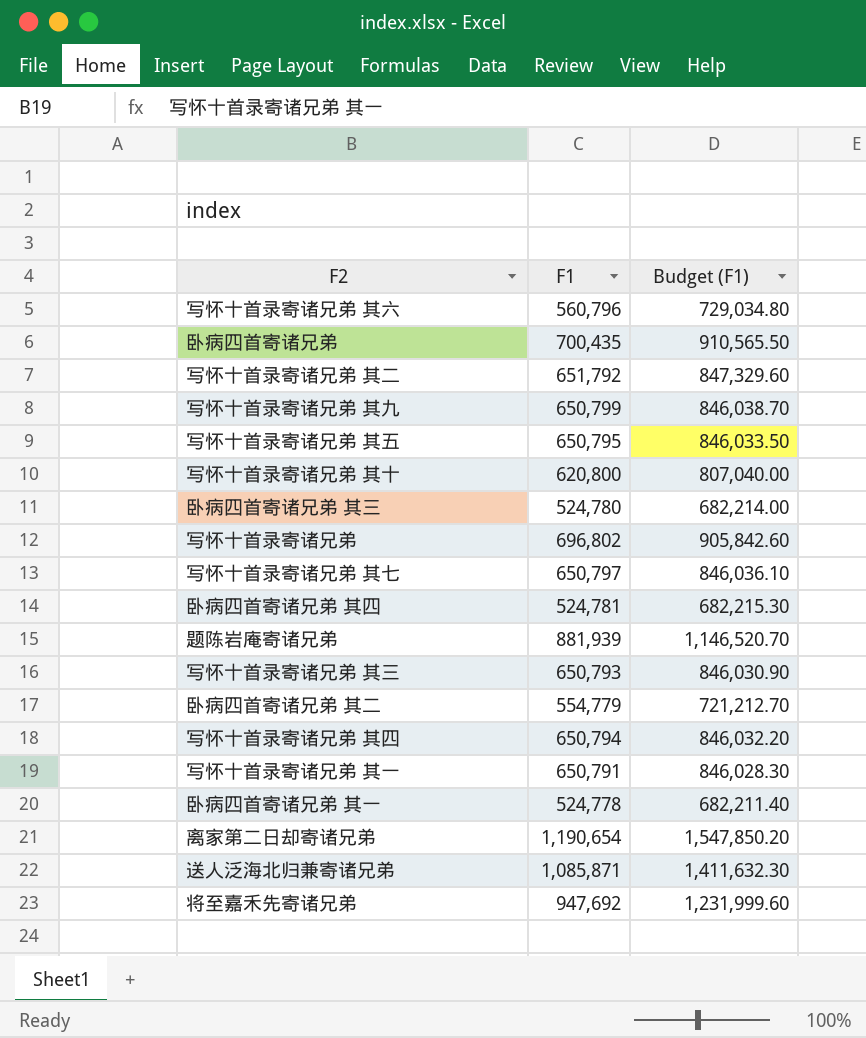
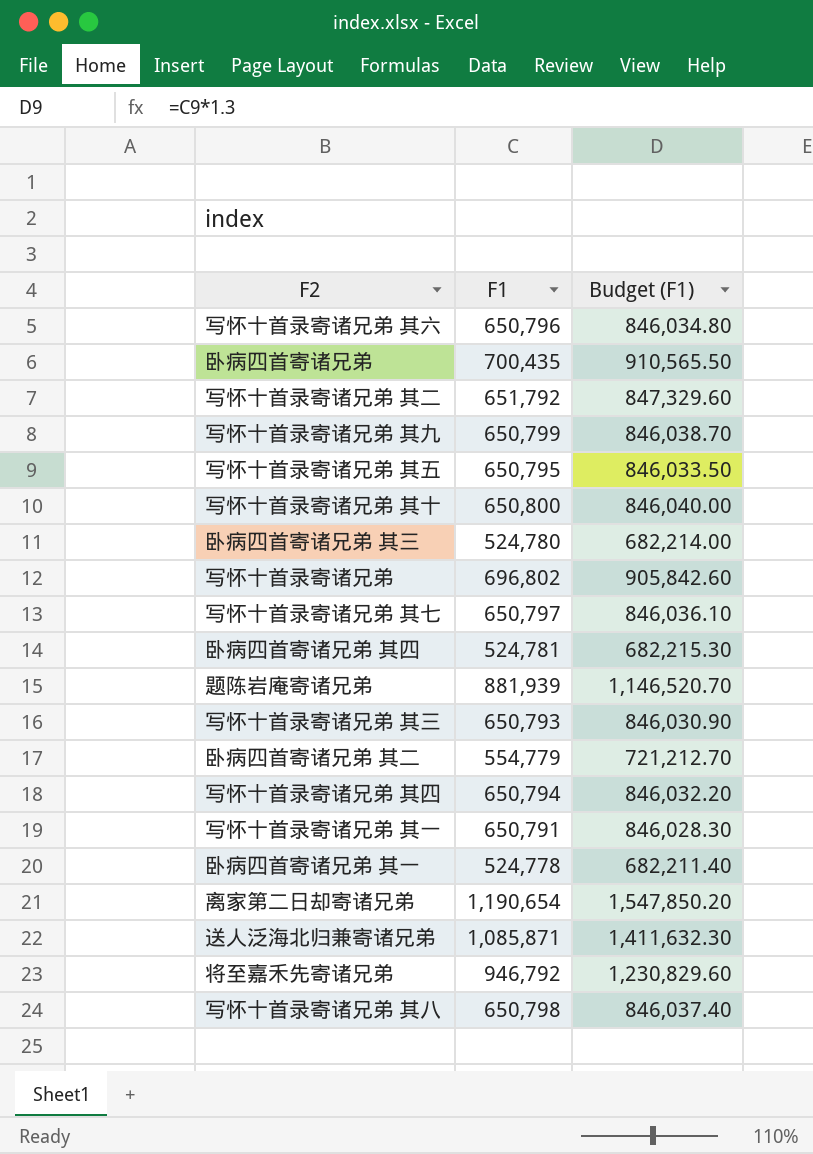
写怀十首录寄诸兄弟 其六 | F1: 560,796 -> 650,796
写怀十首录寄诸兄弟 其六 | Budget (F1): 729,034.80 -> 846,034.80
写怀十首录寄诸兄弟 其十 | F1: 620,800 -> 650,800
写怀十首录寄诸兄弟 其十 | Budget (F1): 807,040.00 -> 846,040.00
将至嘉禾先寄诸兄弟 | F1: 947,692 -> 946,792
将至嘉禾先寄诸兄弟 | Budget (F1): 1,231,999.60 -> 1,230,829.60
row 写怀十首录寄诸兄弟 其八: none -> 650,798 | 846,037.40

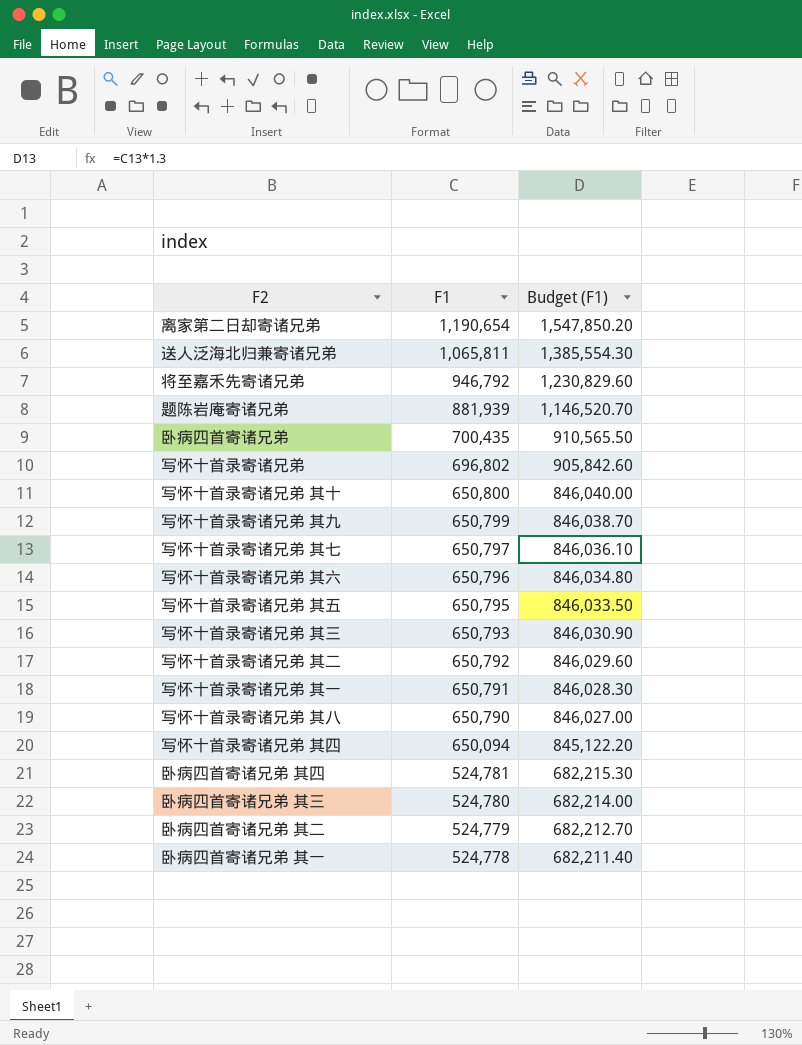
row order: none -> F1 descending
送人泛海北归兼寄诸兄弟 | F1: 1,085,871 -> 1,065,811
送人泛海北归兼寄诸兄弟 | Budget (F1): 1,411,632.30 -> 1,385,554.30
写怀十首录寄诸兄弟 其二 | F1: 651,792 -> 650,792
写怀十首录寄诸兄弟 其二 | Budget (F1): 847,329.60 -> 846,029.60
写怀十首录寄诸兄弟 其八 | F1: 650,798 -> 650,790
写怀十首录寄诸兄弟 其八 | Budget (F1): 846,037.40 -> 846,027.00
写怀十首录寄诸兄弟 其四 | F1: 650,794 -> 650,094
写怀十首录寄诸兄弟 其四 | Budget (F1): 846,032.20 -> 845,122.20
卧病四首寄诸兄弟 其二 | F1: 554,779 -> 524,779
卧病四首寄诸兄弟 其二 | Budget (F1): 721,212.70 -> 682,212.70

